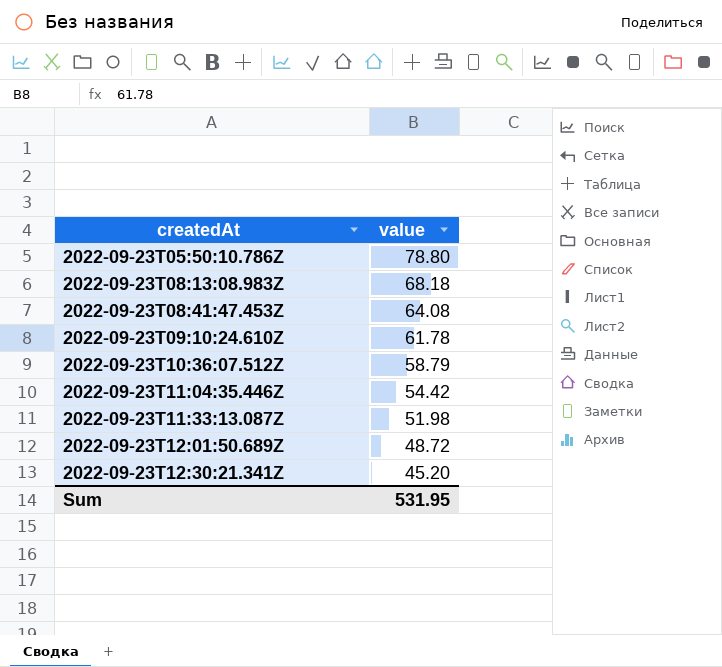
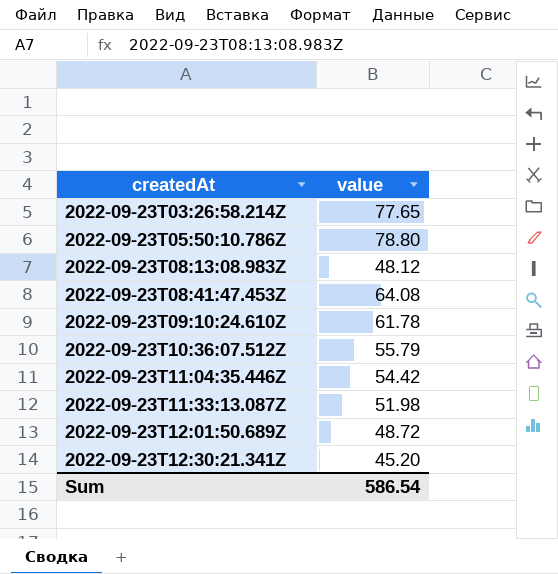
row 2022-09-23T03:26:58.214Z: none -> 77.65
2022-09-23T08:13:08.983Z | value: 68.18 -> 48.12
2022-09-23T10:36:07.512Z | value: 58.79 -> 55.79
Sum | value: 531.95 -> 586.54

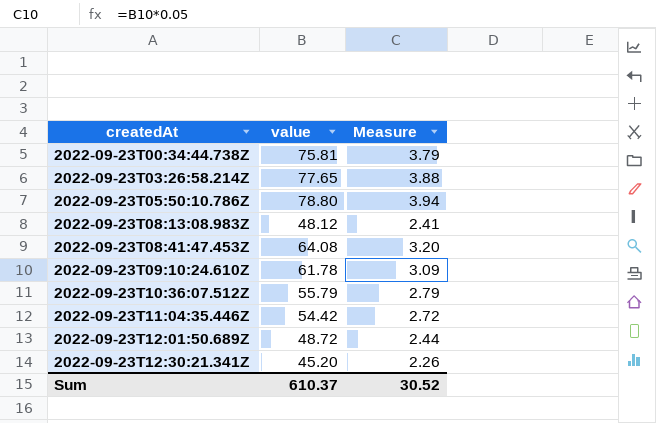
column Measure | formula: none -> [value] * 0.05
row 2022-09-23T11:33:13.087Z: 51.98 -> none
row 2022-09-23T00:34:44.738Z: none -> 75.81 | 3.79
Sum | value: 586.54 -> 610.37

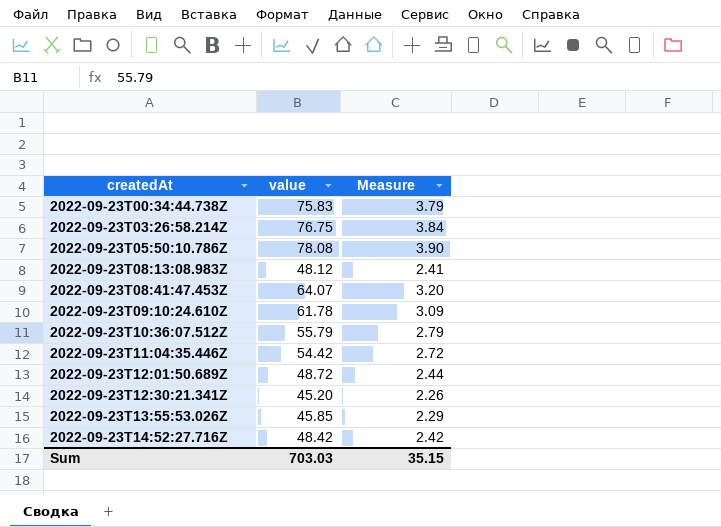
2022-09-23T00:34:44.738Z | value: 75.81 -> 75.83
2022-09-23T03:26:58.214Z | value: 77.65 -> 76.75
2022-09-23T03:26:58.214Z | Measure: 3.88 -> 3.84
2022-09-23T05:50:10.786Z | value: 78.80 -> 78.08
2022-09-23T05:50:10.786Z | Measure: 3.94 -> 3.90
2022-09-23T08:41:47.453Z | value: 64.08 -> 64.07
row 2022-09-23T13:55:53.026Z: none -> 45.85 | 2.29
row 2022-09-23T14:52:27.716Z: none -> 48.42 | 2.42
Sum | value: 610.37 -> 703.03
Sum | Measure: 30.52 -> 35.15

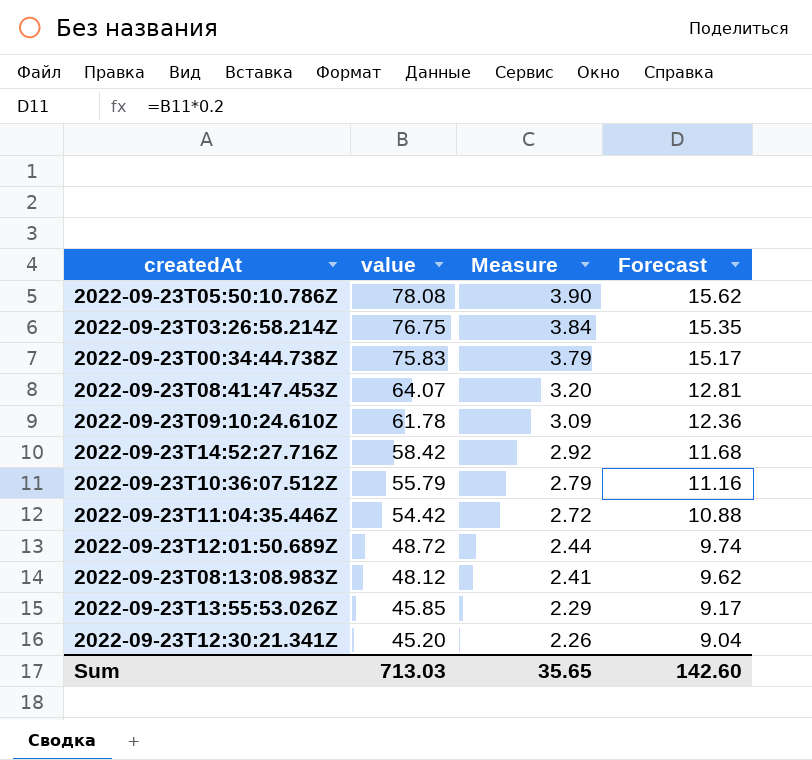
row order: createdAt ascending -> value descending
column Forecast | formula: none -> [value] * 0.2
2022-09-23T14:52:27.716Z | value: 48.42 -> 58.42
2022-09-23T14:52:27.716Z | Measure: 2.42 -> 2.92
Sum | value: 703.03 -> 713.03
Sum | Measure: 35.15 -> 35.65

